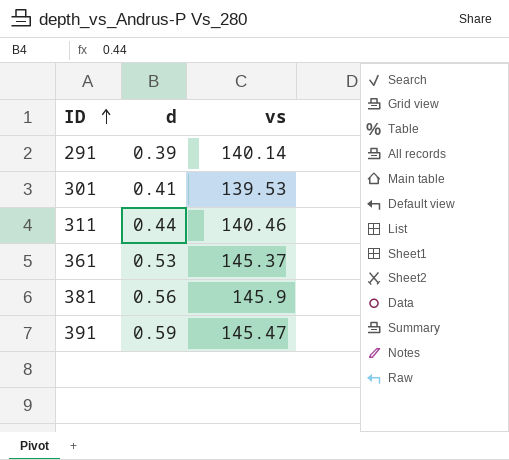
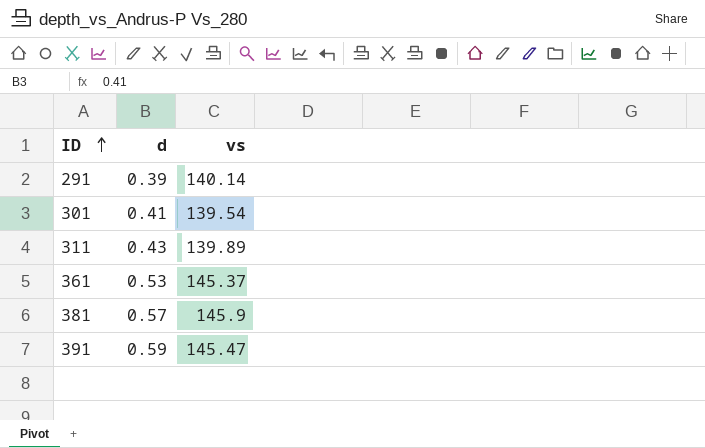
301 | vs: 139.53 -> 139.54
311 | d: 0.44 -> 0.43
311 | vs: 140.46 -> 139.89
381 | d: 0.56 -> 0.57

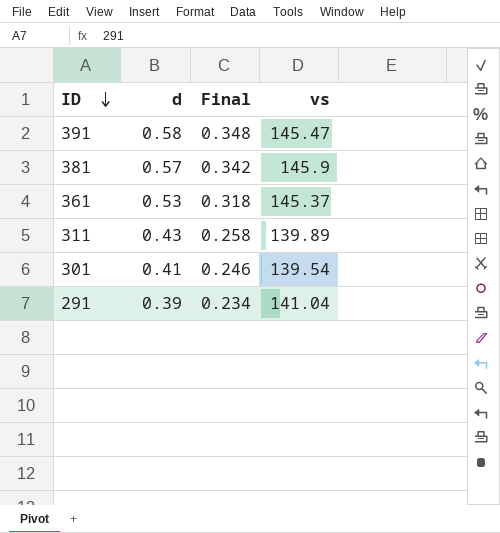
row order: ID ascending -> ID descending
column Final | formula: none -> [d] * 0.6
391 | d: 0.59 -> 0.58
291 | vs: 140.14 -> 141.04

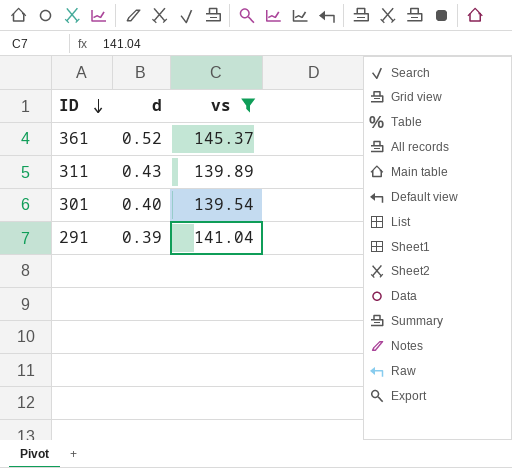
filter: none -> vs <= 145.37
column Final | formula: [d] * 0.6 -> none
361 | d: 0.53 -> 0.52
301 | d: 0.41 -> 0.40

